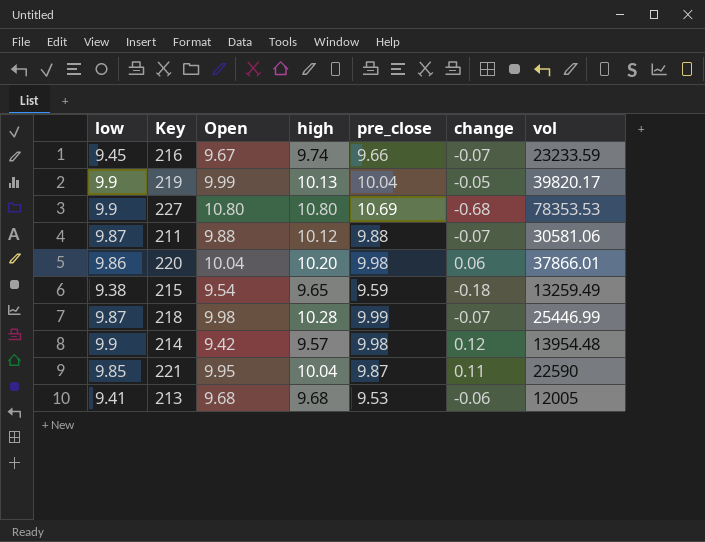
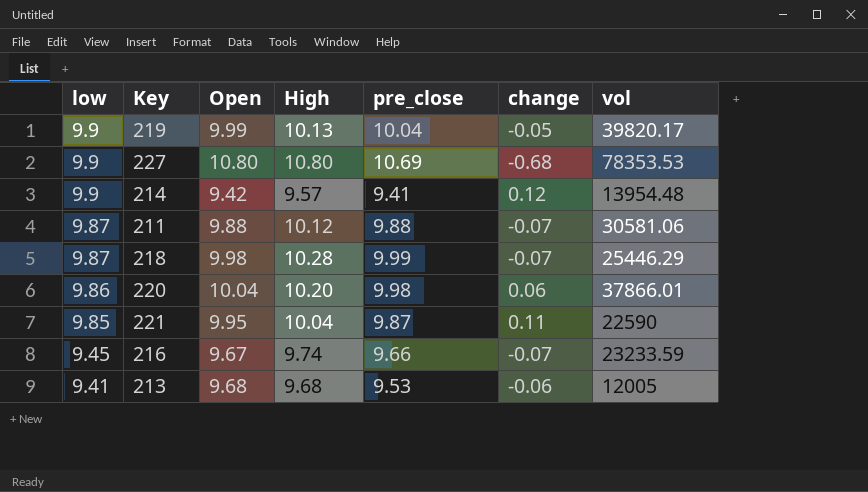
row order: none -> low descending
column name: high -> High
row 215: 9.38 | 9.54 | 9.65 | 9.59 | -0.18 | 13259.49 -> none
214 | pre_close: 9.98 -> 9.41
218 | vol: 25446.99 -> 25446.29

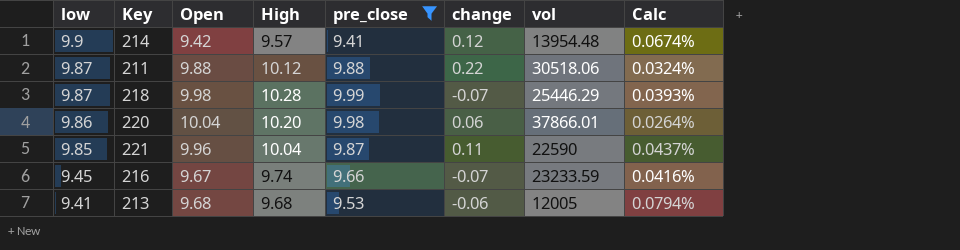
filter: none -> pre_close <= 9.99
column Calc | formula: none -> [pre_close] / [vol]
211 | change: -0.07 -> 0.22
211 | vol: 30581.06 -> 30518.06
221 | Open: 9.95 -> 9.96

